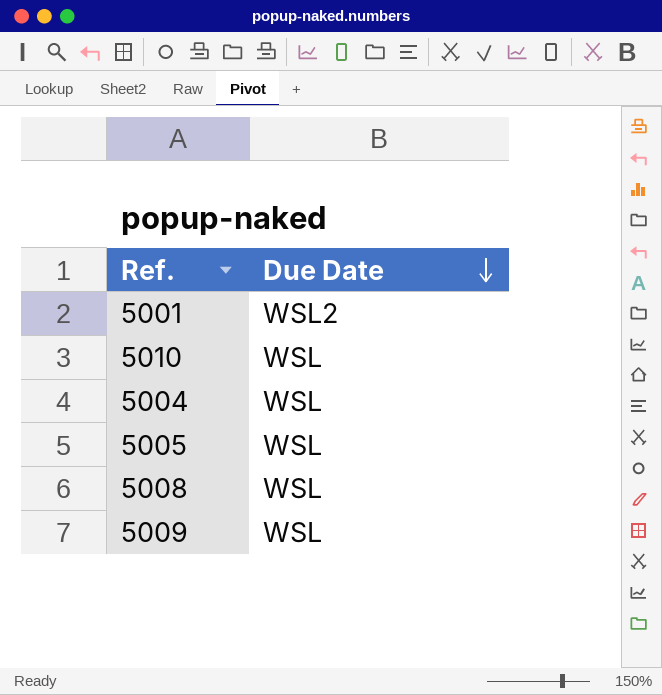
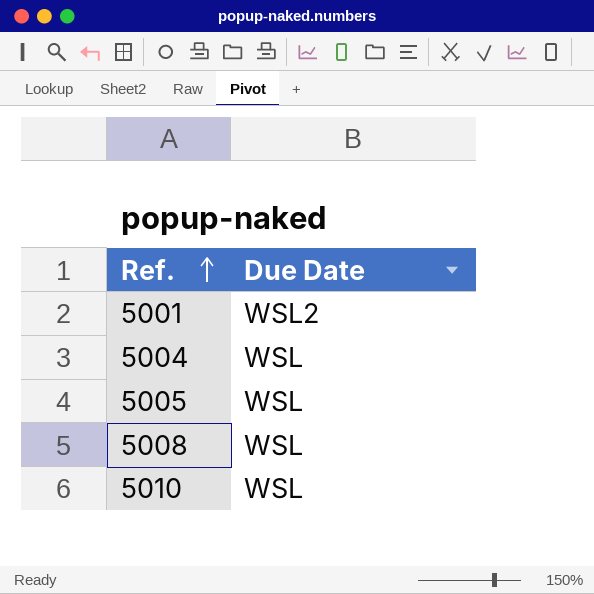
row order: Due Date descending -> Ref. ascending
row 5009: WSL -> none

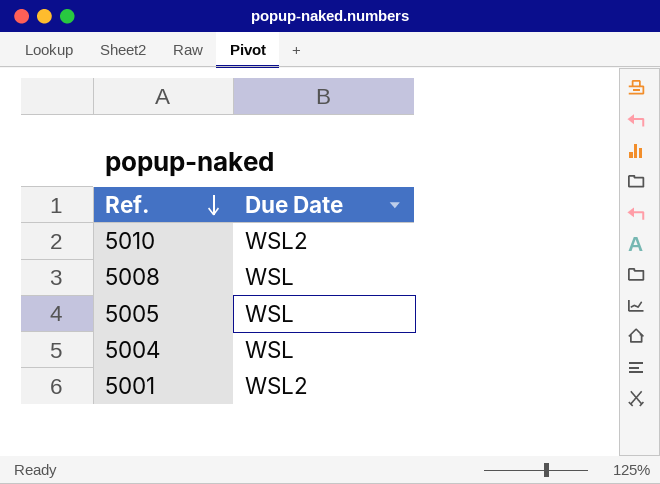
row order: Ref. ascending -> Ref. descending
5010 | Due Date: WSL -> WSL2

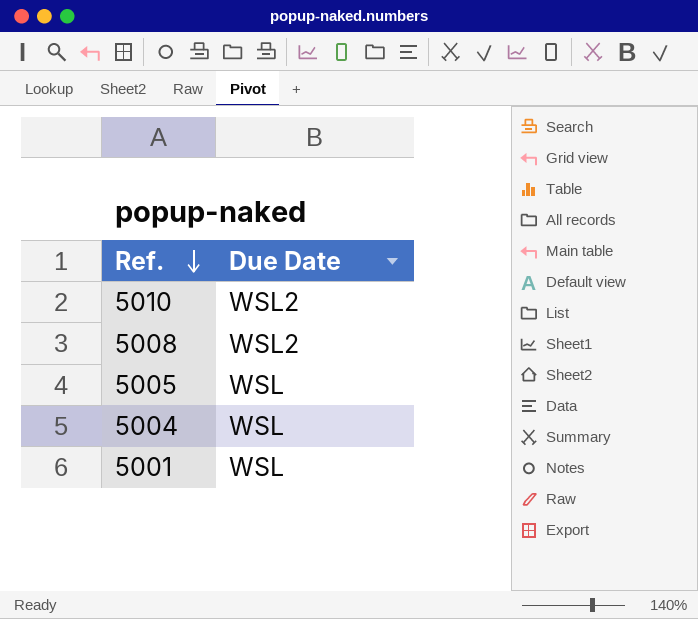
5008 | Due Date: WSL -> WSL2
5001 | Due Date: WSL2 -> WSL

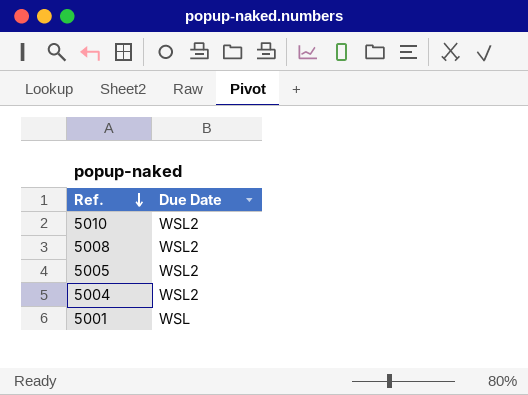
5005 | Due Date: WSL -> WSL2
5004 | Due Date: WSL -> WSL2

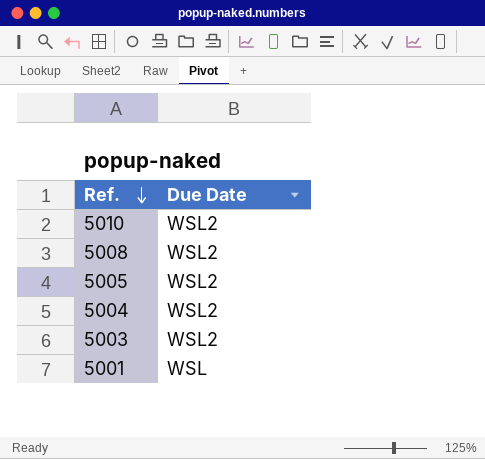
row 5003: none -> WSL2

